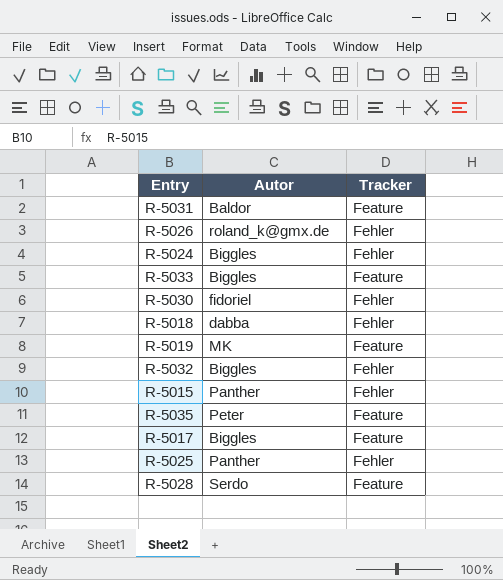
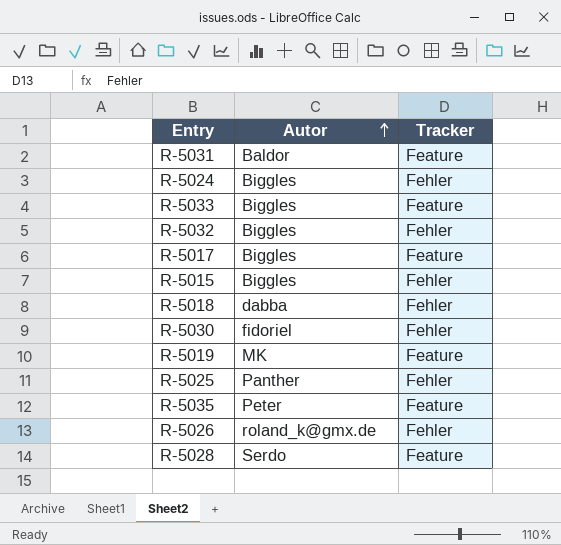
row order: none -> Autor ascending
R-5015 | Autor: Panther -> Biggles

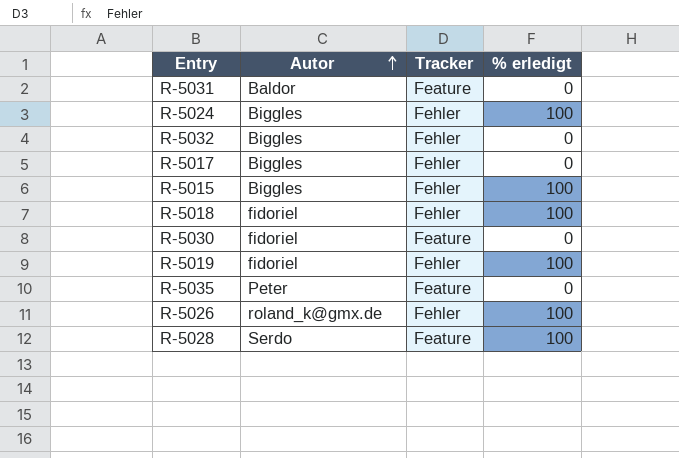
column % erledigt | position: none -> 4
row R-5033: Biggles | Feature -> none
row R-5025: Panther | Fehler -> none
R-5017 | Tracker: Feature -> Fehler
R-5018 | Autor: dabba -> fidoriel
R-5030 | Tracker: Fehler -> Feature
R-5019 | Autor: MK -> fidoriel
R-5019 | Tracker: Feature -> Fehler

